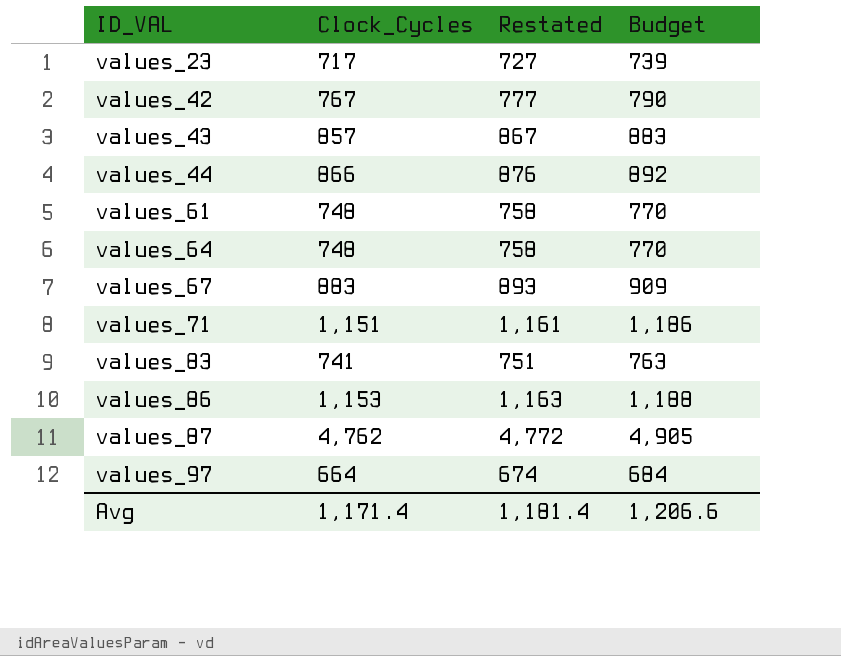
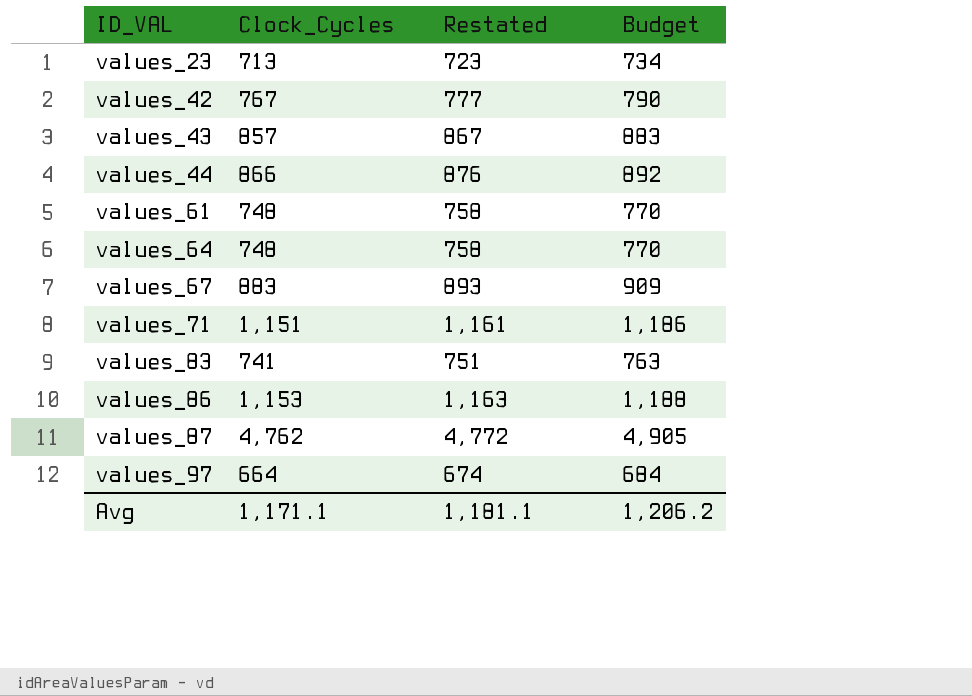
values_23 | Clock_Cycles: 717 -> 713
values_23 | Restated: 727 -> 723
values_23 | Budget: 739 -> 734
Avg | Clock_Cycles: 1,171.4 -> 1,171.1
Avg | Restated: 1,181.4 -> 1,181.1
Avg | Budget: 1,206.6 -> 1,206.2

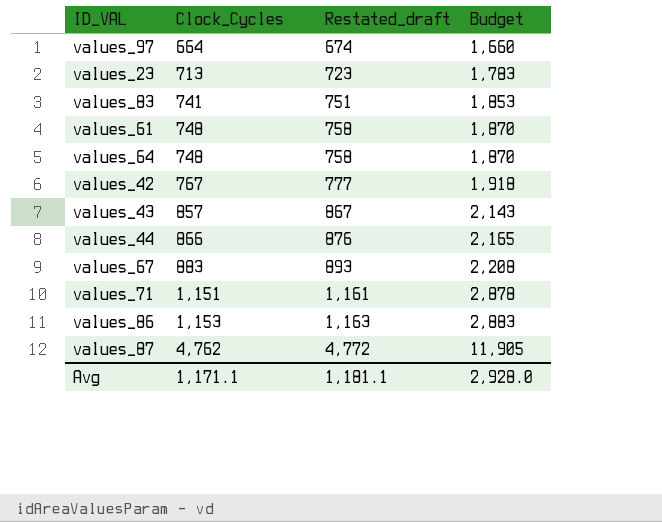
row order: ID_VAL ascending -> Clock_Cycles ascending
column name: Restated -> Restated_draft
column Budget | formula: [Clock_Cycles] * 1.03 -> [Clock_Cycles] * 2.5
Avg | Budget: 1,206.2 -> 2,928.0

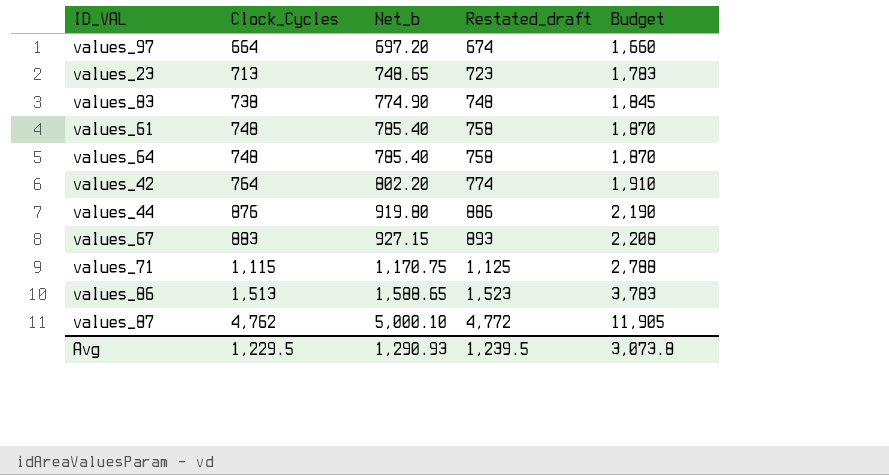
column Net_b | formula: none -> [Clock_Cycles] * 1.05
row values_43: 857 | 867 | 2,143 -> none
values_83 | Clock_Cycles: 741 -> 738
values_83 | Restated_draft: 751 -> 748
values_83 | Budget: 1,853 -> 1,845
values_42 | Clock_Cycles: 767 -> 764
values_42 | Restated_draft: 777 -> 774
values_42 | Budget: 1,918 -> 1,910
values_44 | Clock_Cycles: 866 -> 876
values_44 | Restated_draft: 876 -> 886
values_44 | Budget: 2,165 -> 2,190
values_71 | Clock_Cycles: 1,151 -> 1,115
values_71 | Restated_draft: 1,161 -> 1,125
values_71 | Budget: 2,878 -> 2,788
values_86 | Clock_Cycles: 1,153 -> 1,513
values_86 | Restated_draft: 1,163 -> 1,523
values_86 | Budget: 2,883 -> 3,783
Avg | Clock_Cycles: 1,171.1 -> 1,229.5
Avg | Restated_draft: 1,181.1 -> 1,239.5
Avg | Budget: 2,928.0 -> 3,073.8

